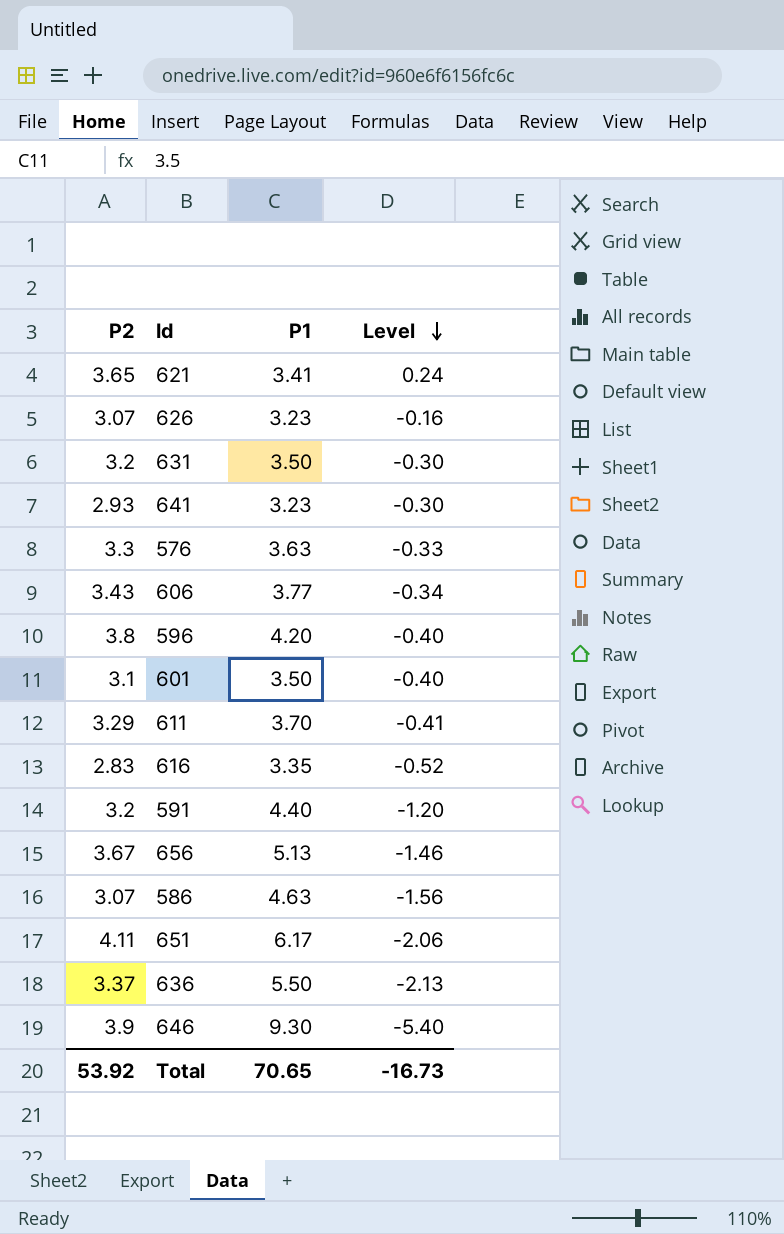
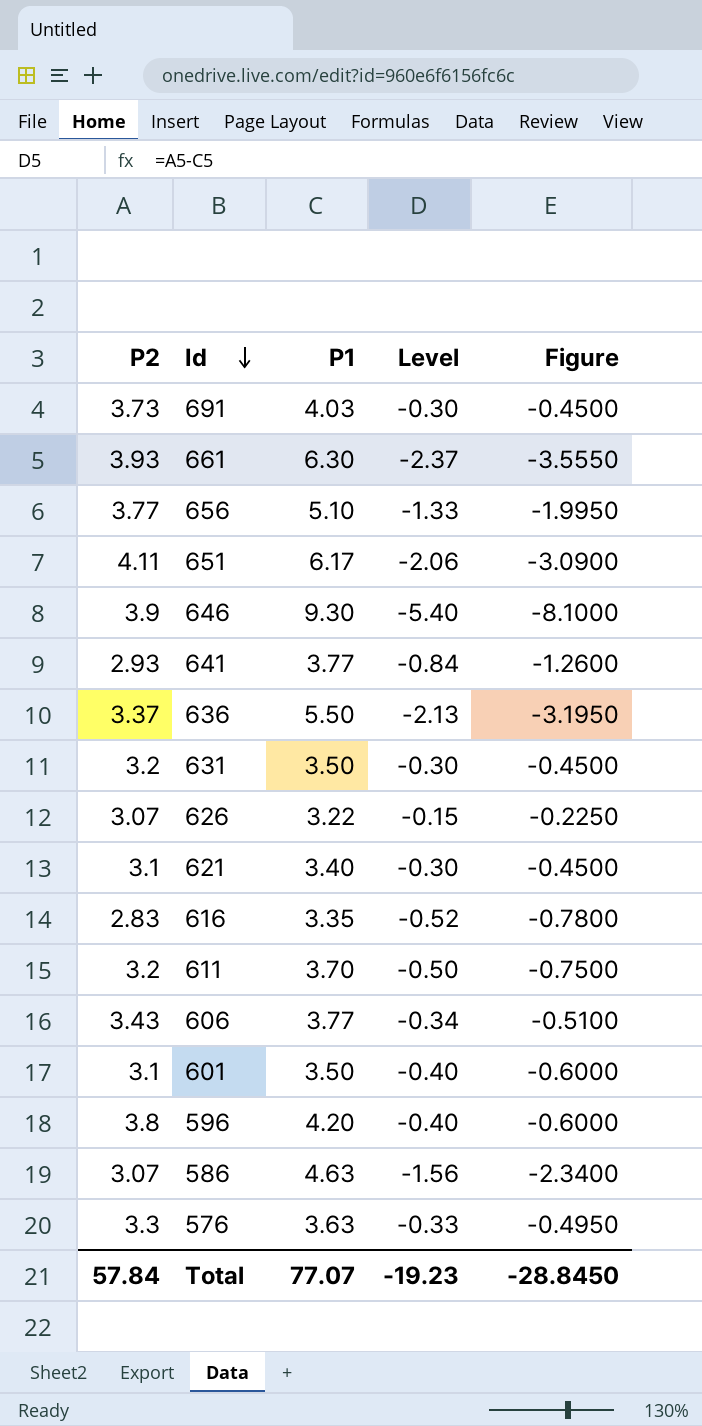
row order: Level descending -> Id descending
column Figure | formula: none -> [Level] * 1.5
row 591: 3.2 | 4.40 | -1.20 -> none
row 691: none -> 3.73 | 4.03 | -0.30 | -0.4500
row 661: none -> 3.93 | 6.30 | -2.37 | -3.5550
656 | P2: 3.67 -> 3.77
656 | P1: 5.13 -> 5.10
656 | Level: -1.46 -> -1.33
641 | P1: 3.23 -> 3.77
641 | Level: -0.30 -> -0.84
626 | P1: 3.23 -> 3.22
626 | Level: -0.16 -> -0.15
621 | P2: 3.65 -> 3.1
621 | P1: 3.41 -> 3.40
621 | Level: 0.24 -> -0.30
611 | P2: 3.29 -> 3.2
611 | Level: -0.41 -> -0.50
Total | P2: 53.92 -> 57.84
Total | P1: 70.65 -> 77.07
Total | Level: -16.73 -> -19.23

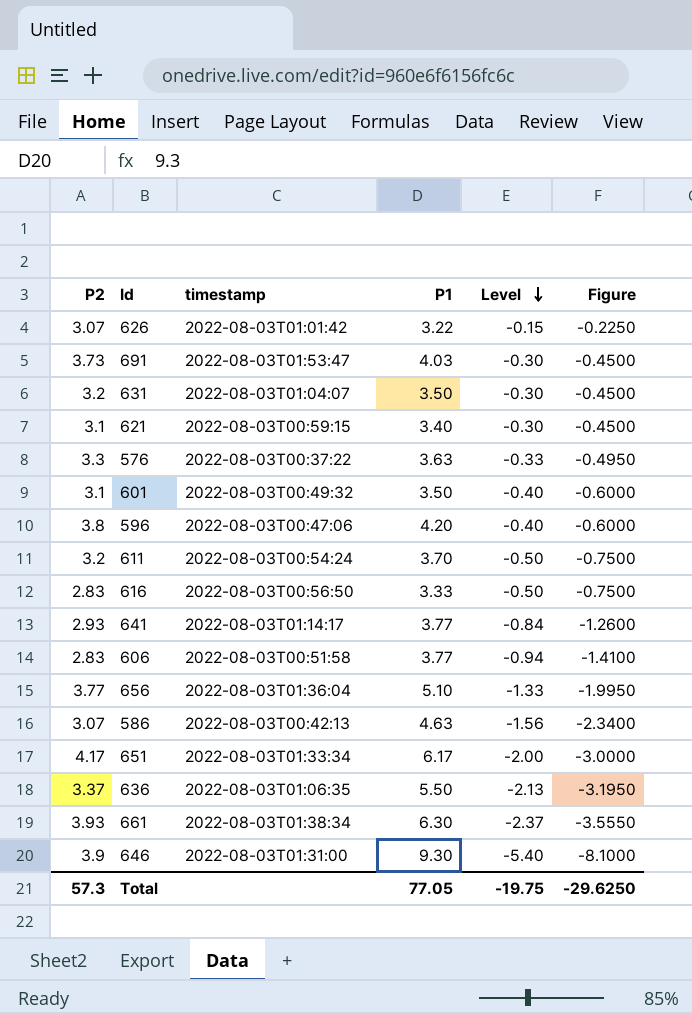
row order: Id descending -> Level descending
column timestamp | position: none -> 3
616 | P1: 3.35 -> 3.33
616 | Level: -0.52 -> -0.50
616 | Figure: -0.7800 -> -0.7500
606 | P2: 3.43 -> 2.83
606 | Level: -0.34 -> -0.94
606 | Figure: -0.5100 -> -1.4100
651 | P2: 4.11 -> 4.17
651 | Level: -2.06 -> -2.00
651 | Figure: -3.0900 -> -3.0000
Total | P2: 57.84 -> 57.3
Total | P1: 77.07 -> 77.05
Total | Level: -19.23 -> -19.75
Total | Figure: -28.8450 -> -29.6250

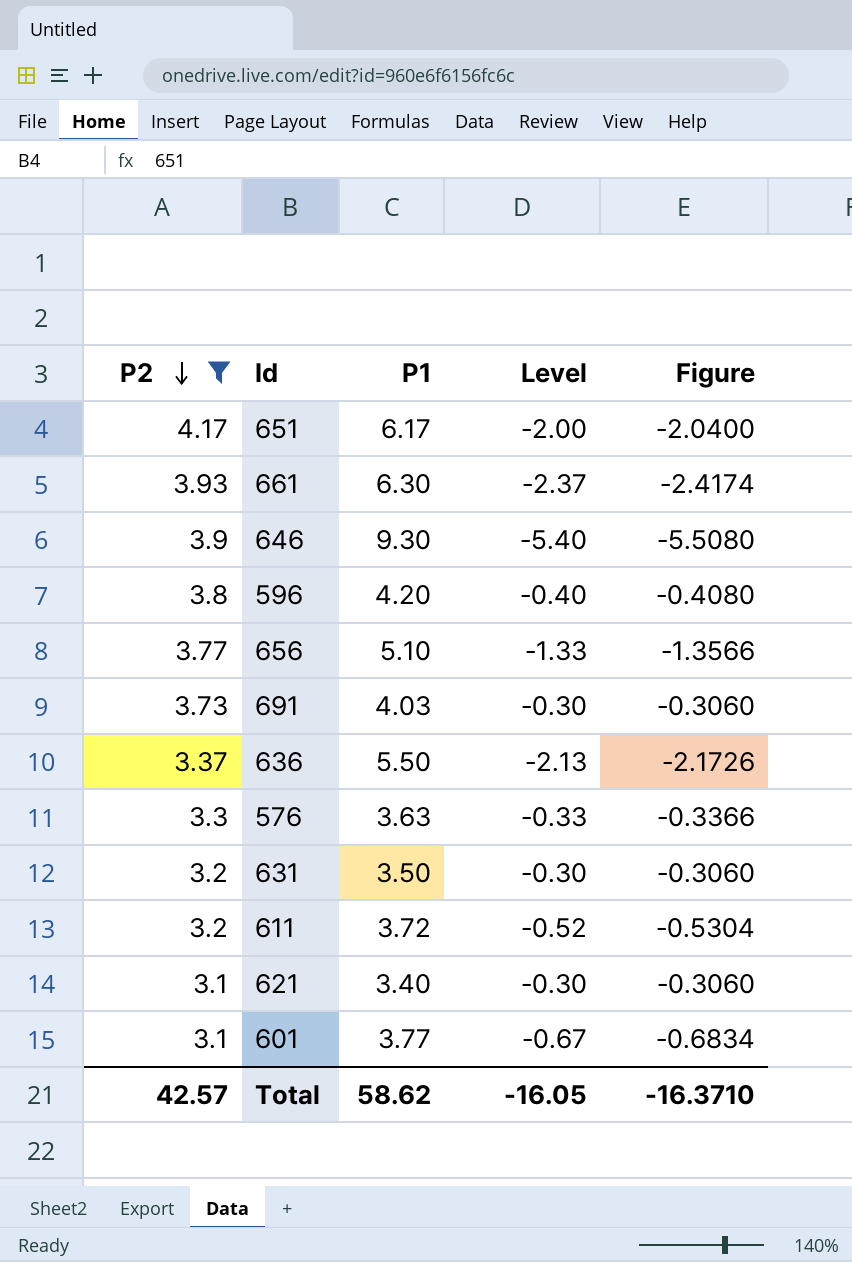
filter: none -> P2 >= 3.1
row order: Level descending -> P2 descending
column timestamp | position: 3 -> none
column Figure | formula: [Level] * 1.5 -> [Level] * 1.02
611 | P1: 3.70 -> 3.72
611 | Level: -0.50 -> -0.52
601 | P1: 3.50 -> 3.77
601 | Level: -0.40 -> -0.67
Total | P2: 57.3 -> 42.57
Total | P1: 77.05 -> 58.62
Total | Level: -19.75 -> -16.05
Total | Figure: -29.6250 -> -16.3710

